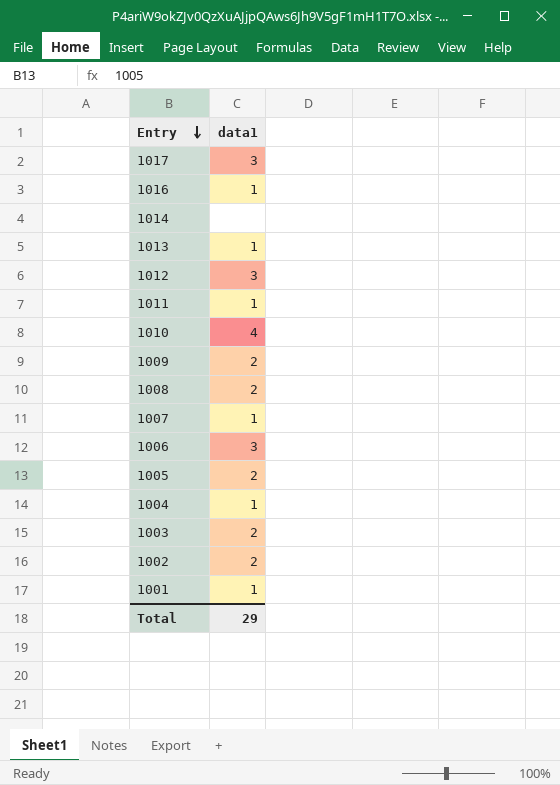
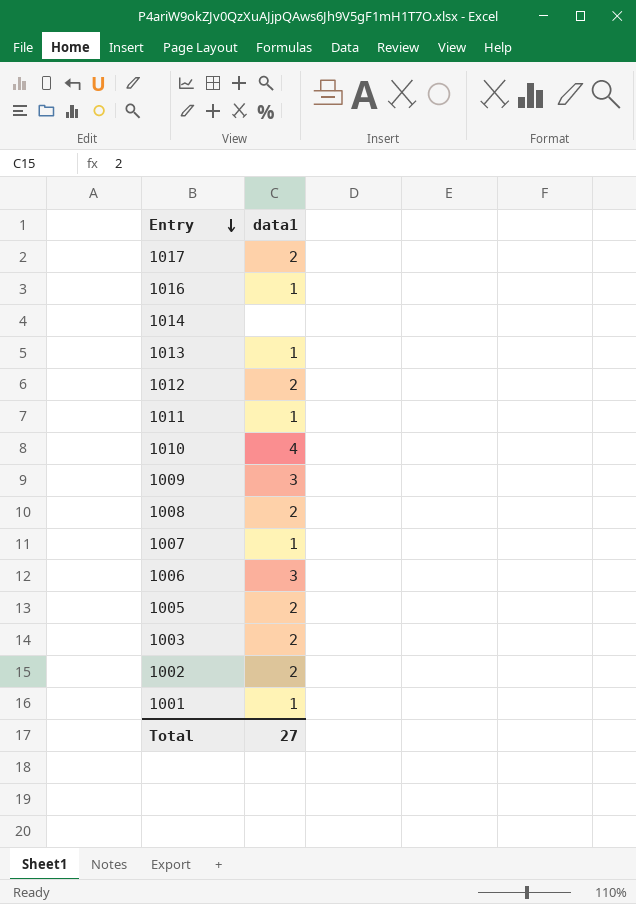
row 1004: 1 -> none
1017 | data1: 3 -> 2
1012 | data1: 3 -> 2
1009 | data1: 2 -> 3
Total | data1: 29 -> 27

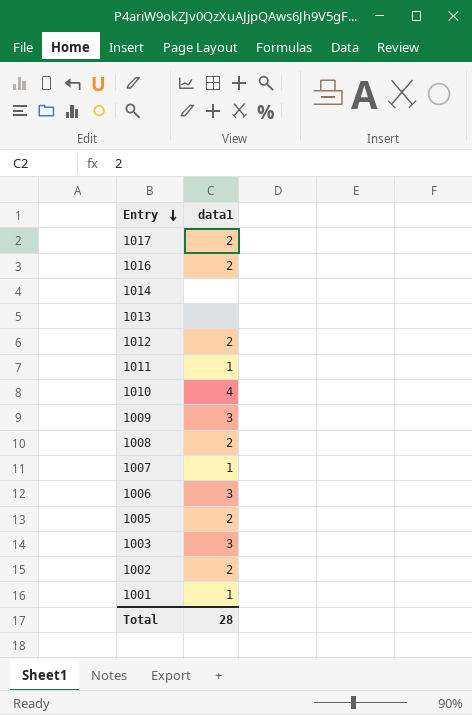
1016 | data1: 1 -> 2
1013 | data1: 1 -> none
1003 | data1: 2 -> 3
Total | data1: 27 -> 28

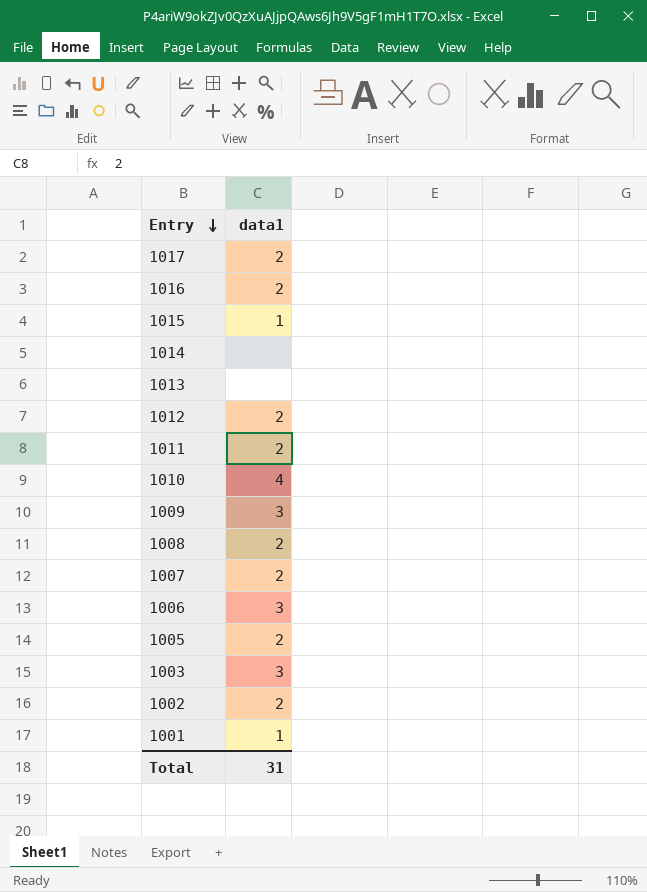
row 1015: none -> 1
1011 | data1: 1 -> 2
1007 | data1: 1 -> 2
Total | data1: 28 -> 31

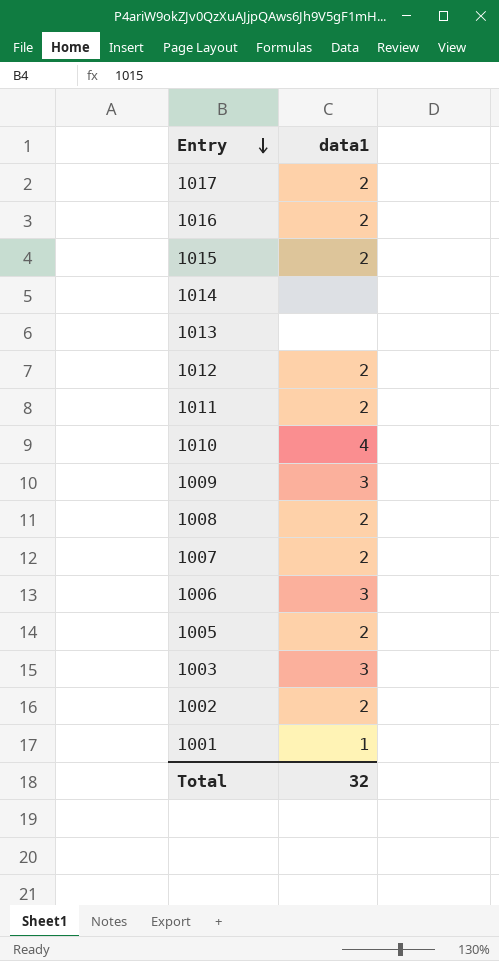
1015 | data1: 1 -> 2
Total | data1: 31 -> 32

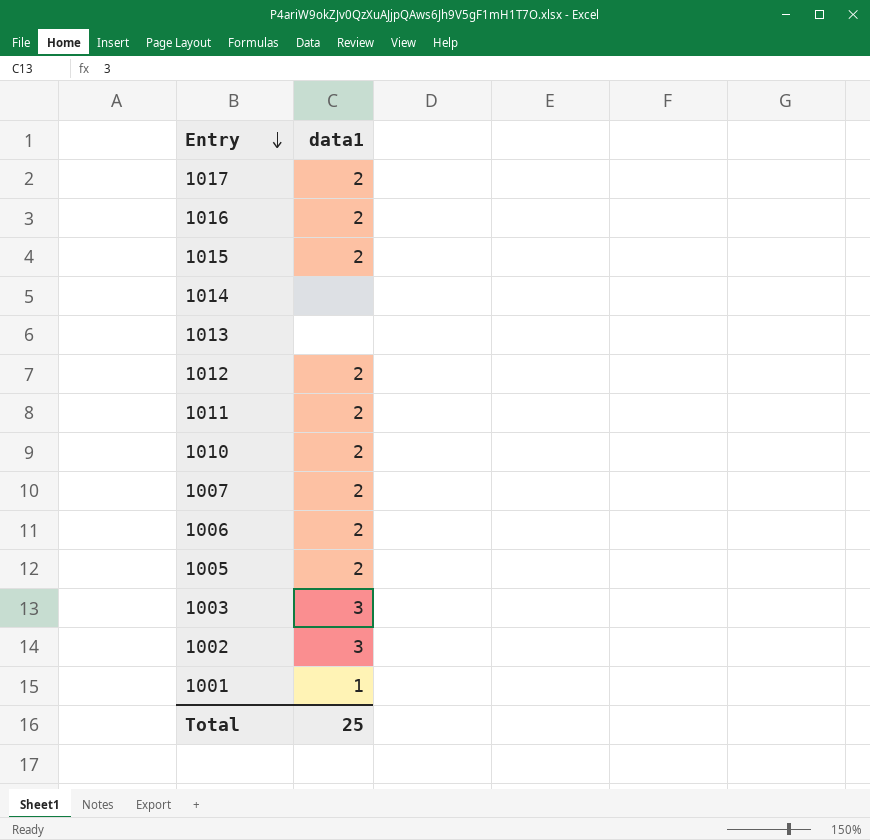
row 1009: 3 -> none
row 1008: 2 -> none
1010 | data1: 4 -> 2
1006 | data1: 3 -> 2
1002 | data1: 2 -> 3
Total | data1: 32 -> 25

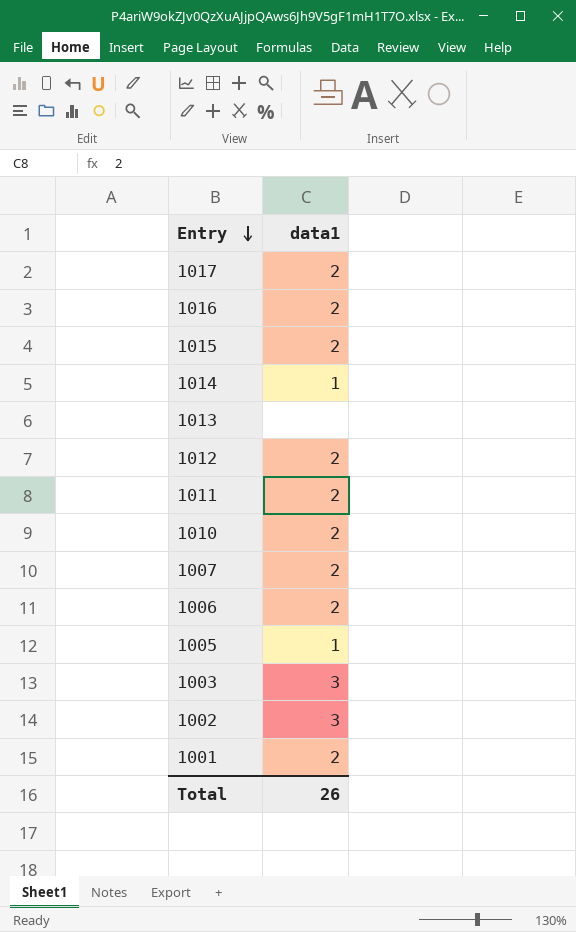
1014 | data1: none -> 1
1005 | data1: 2 -> 1
1001 | data1: 1 -> 2
Total | data1: 25 -> 26

